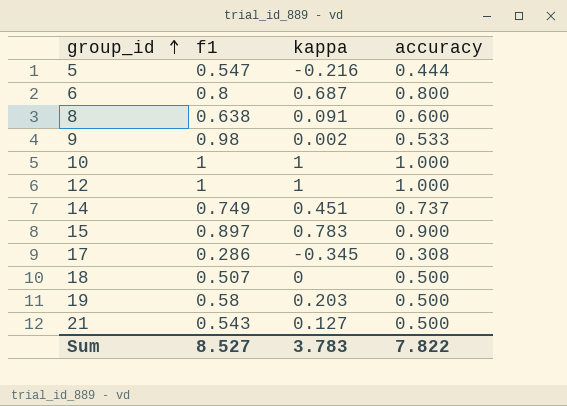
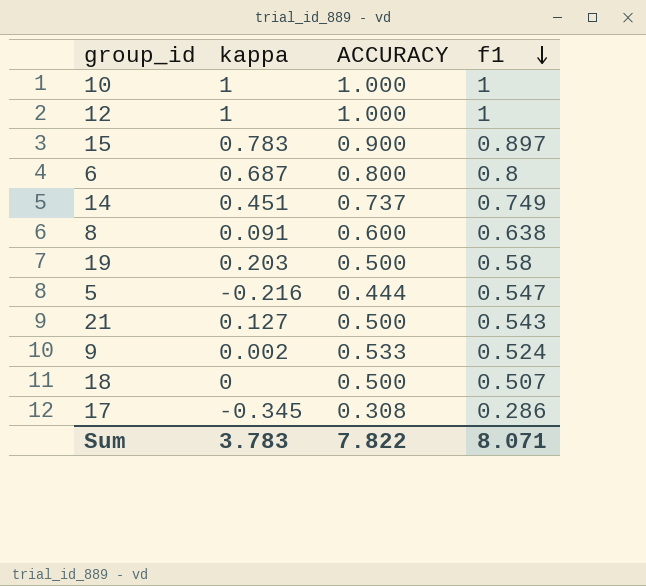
row order: group_id ascending -> f1 descending
column name: accuracy -> ACCURACY
column f1 | position: 2 -> 4
9 | f1: 0.98 -> 0.524
Sum | f1: 8.527 -> 8.071

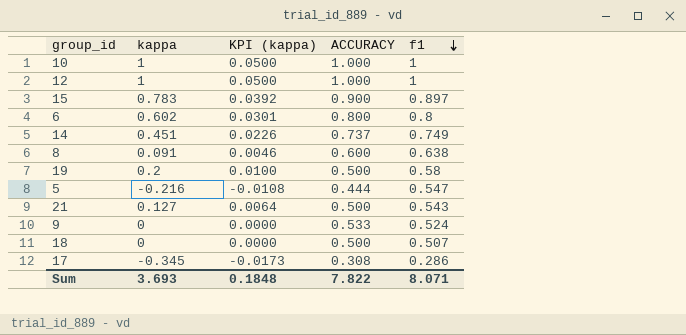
column KPI (kappa) | formula: none -> [kappa] * 0.05
6 | kappa: 0.687 -> 0.602
19 | kappa: 0.203 -> 0.2
9 | kappa: 0.002 -> 0
Sum | kappa: 3.783 -> 3.693

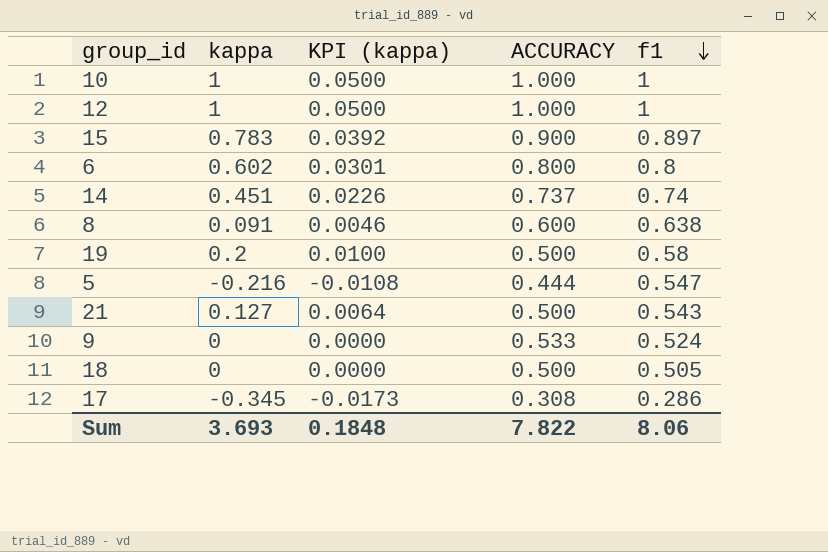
14 | f1: 0.749 -> 0.74
18 | f1: 0.507 -> 0.505
Sum | f1: 8.071 -> 8.06

